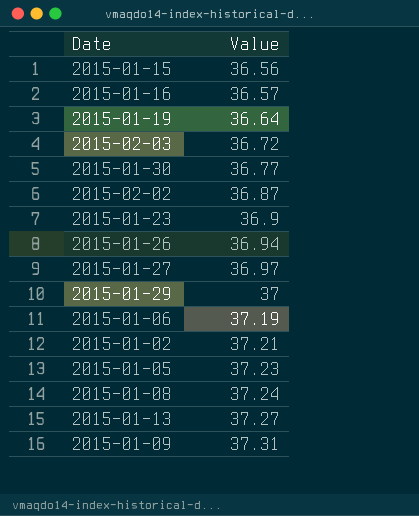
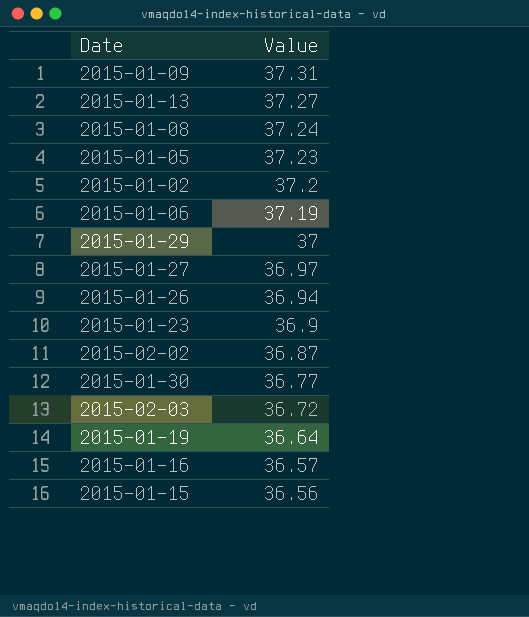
row order: Value ascending -> Value descending
2015-01-02 | Value: 37.21 -> 37.2

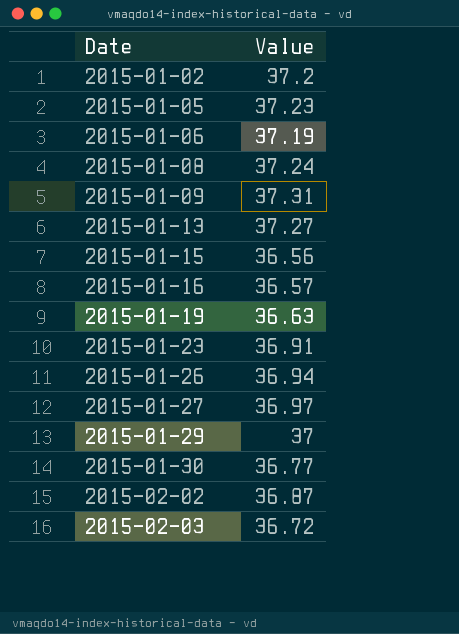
row order: Value descending -> Date ascending
2015-01-19 | Value: 36.64 -> 36.63
2015-01-23 | Value: 36.9 -> 36.91

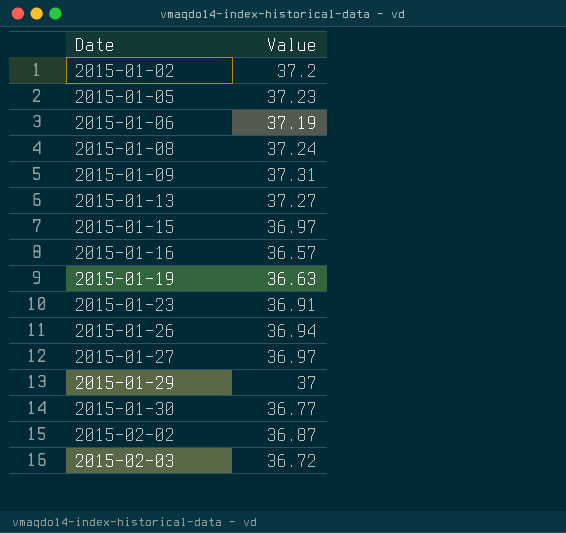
2015-01-15 | Value: 36.56 -> 36.97

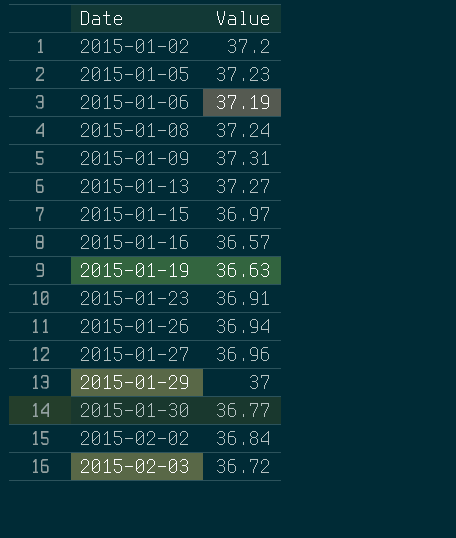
2015-01-27 | Value: 36.97 -> 36.96
2015-02-02 | Value: 36.87 -> 36.84

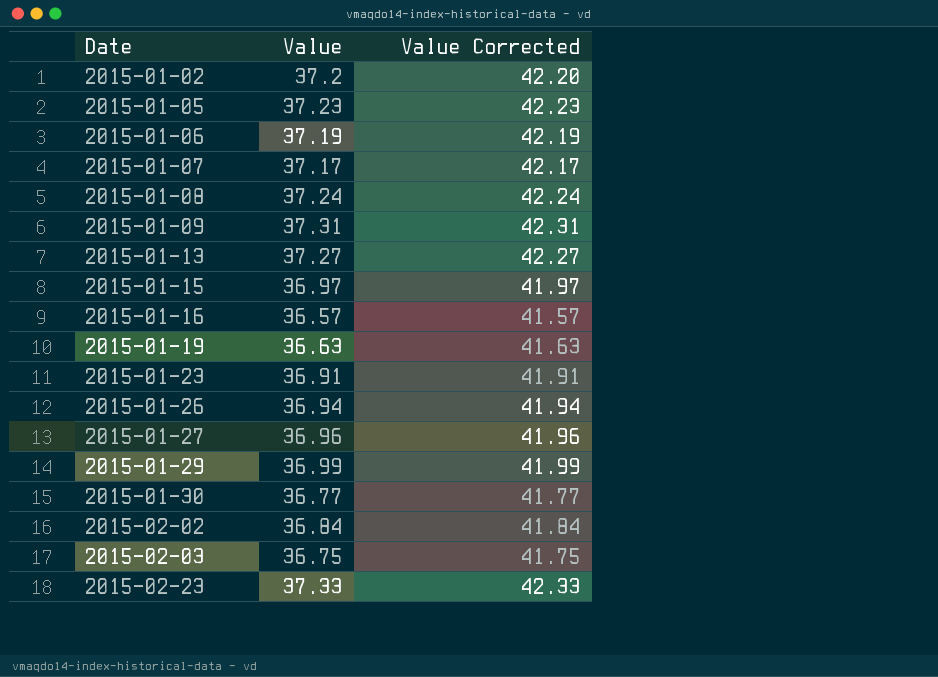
column Value Corrected | formula: none -> [Value] + 5
row 2015-01-07: none -> 37.17 | 42.17
2015-01-29 | Value: 37 -> 36.99
2015-02-03 | Value: 36.72 -> 36.75
row 2015-02-23: none -> 37.33 | 42.33

